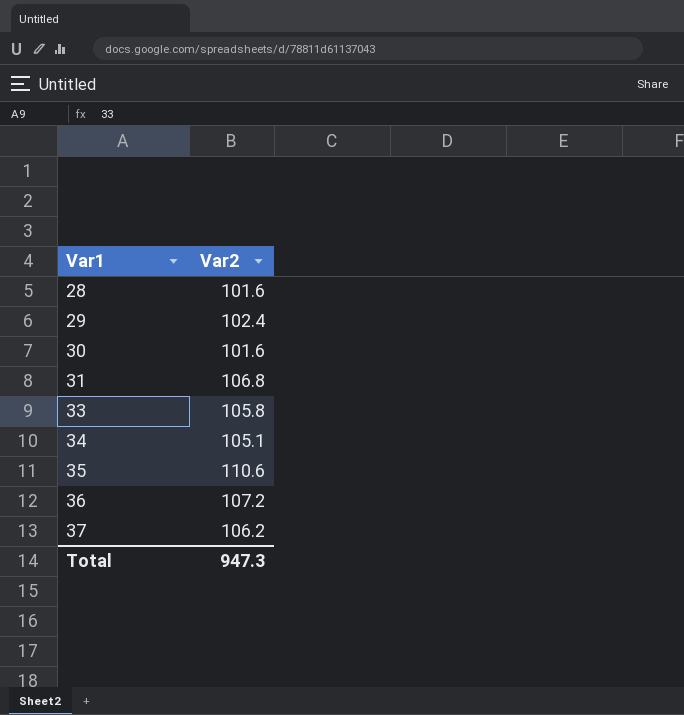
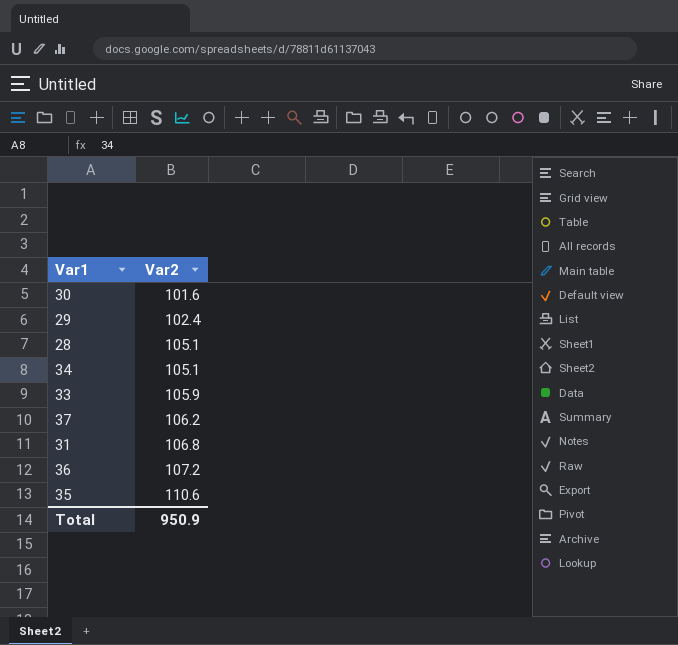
row order: Var1 ascending -> Var2 ascending
28 | Var2: 101.6 -> 105.1
33 | Var2: 105.8 -> 105.9
Total | Var2: 947.3 -> 950.9

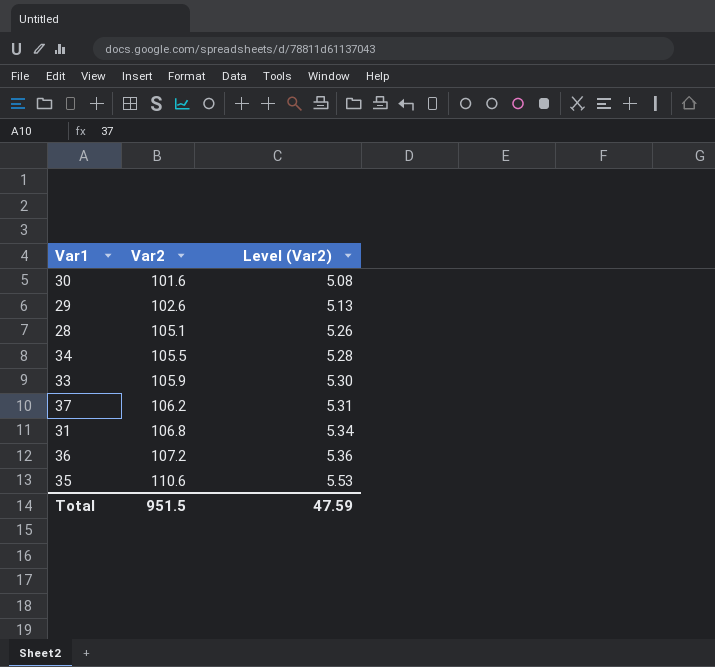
column Level (Var2) | formula: none -> [Var2] * 0.05
29 | Var2: 102.4 -> 102.6
34 | Var2: 105.1 -> 105.5
Total | Var2: 950.9 -> 951.5

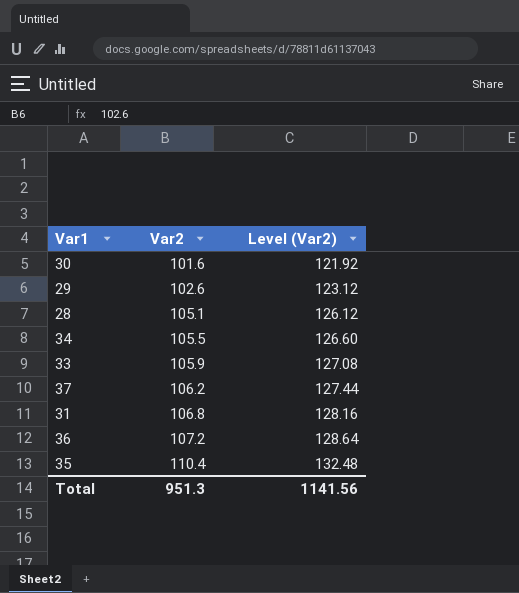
column Level (Var2) | formula: [Var2] * 0.05 -> [Var2] * 1.2
35 | Var2: 110.6 -> 110.4
Total | Var2: 951.5 -> 951.3
Total | Level (Var2): 47.59 -> 1141.56

